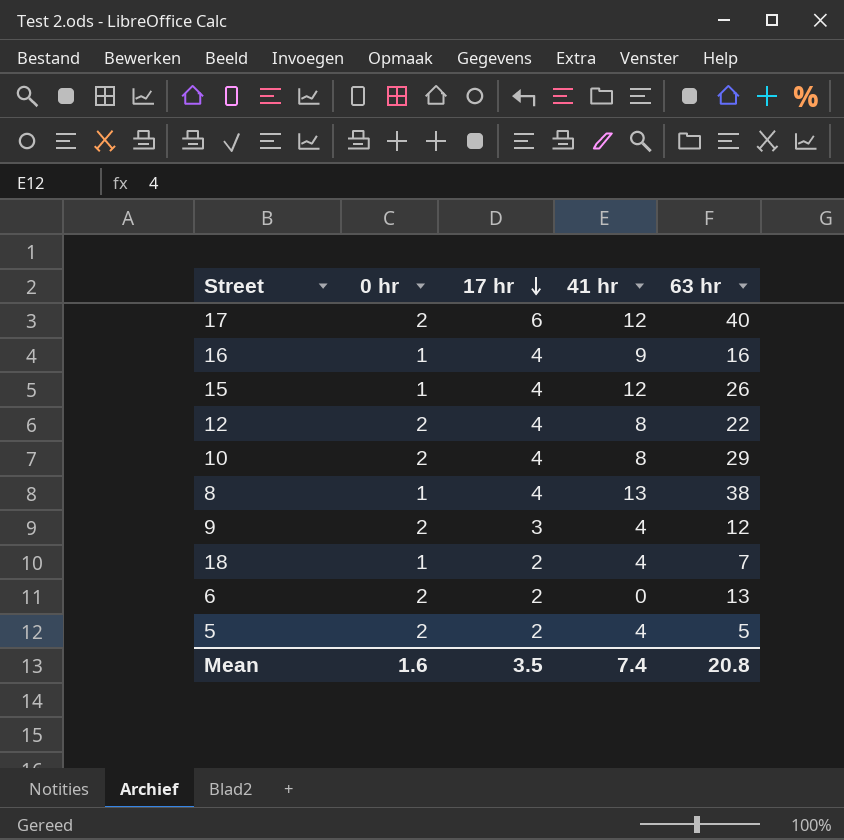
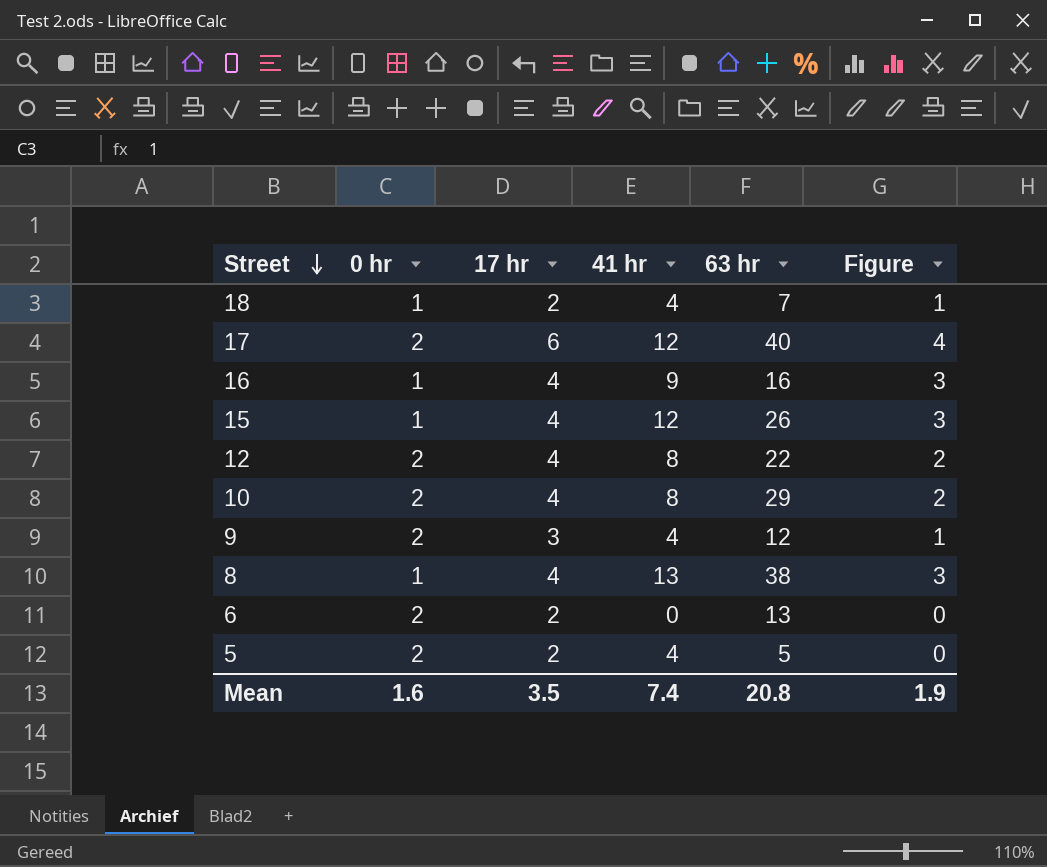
row order: 17 hr descending -> Street descending
column Figure | formula: none -> [17 hr] - [0 hr]

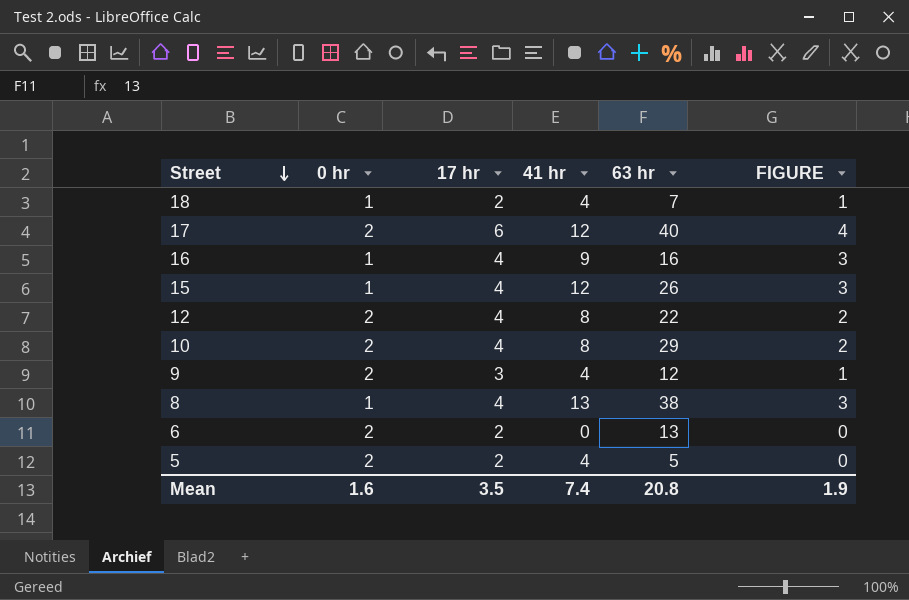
column name: Figure -> FIGURE

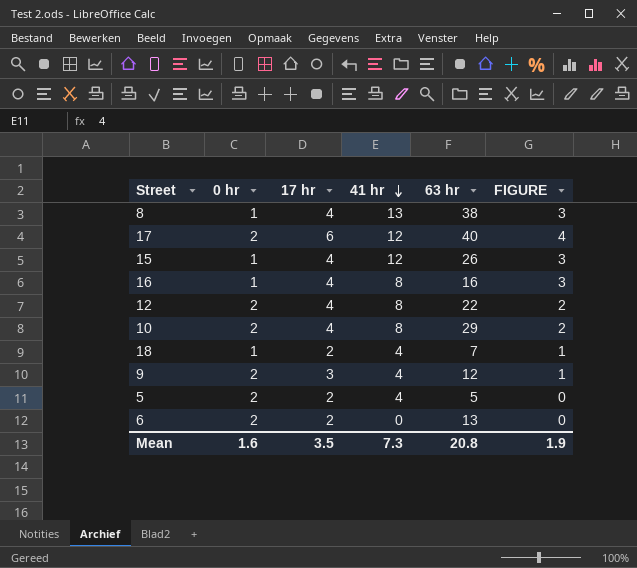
row order: Street descending -> 41 hr descending
16 | 41 hr: 9 -> 8
Mean | 41 hr: 7.4 -> 7.3

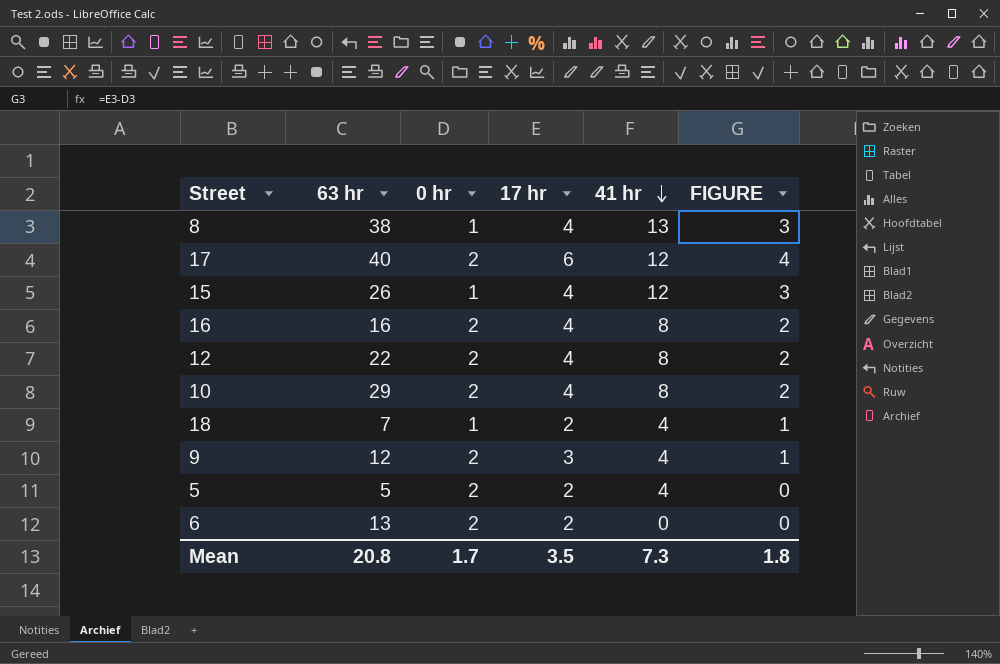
column 63 hr | position: 5 -> 2
16 | 0 hr: 1 -> 2
16 | FIGURE: 3 -> 2
Mean | 0 hr: 1.6 -> 1.7
Mean | FIGURE: 1.9 -> 1.8

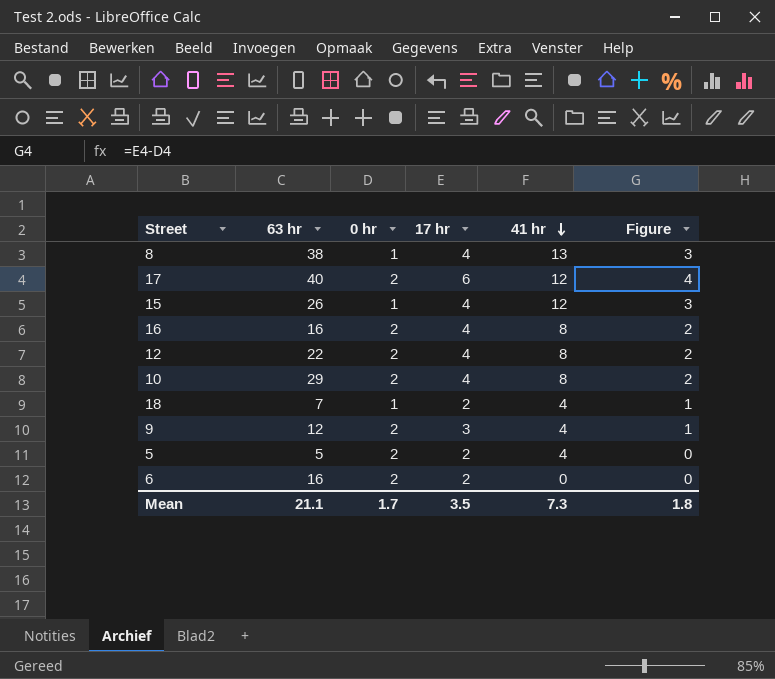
column name: FIGURE -> Figure
6 | 63 hr: 13 -> 16
Mean | 63 hr: 20.8 -> 21.1

